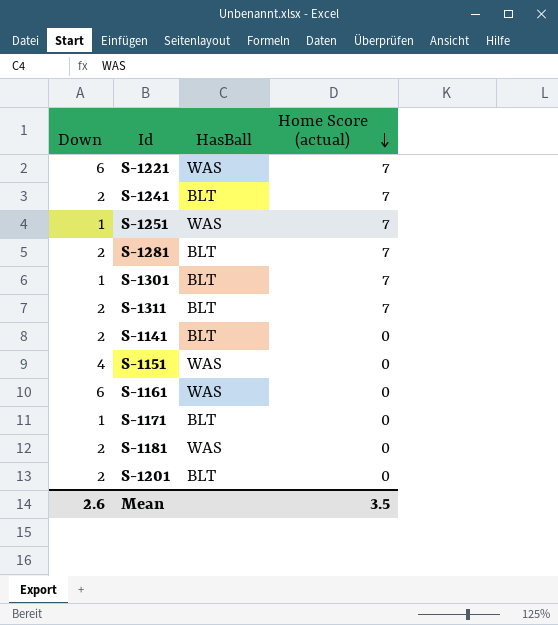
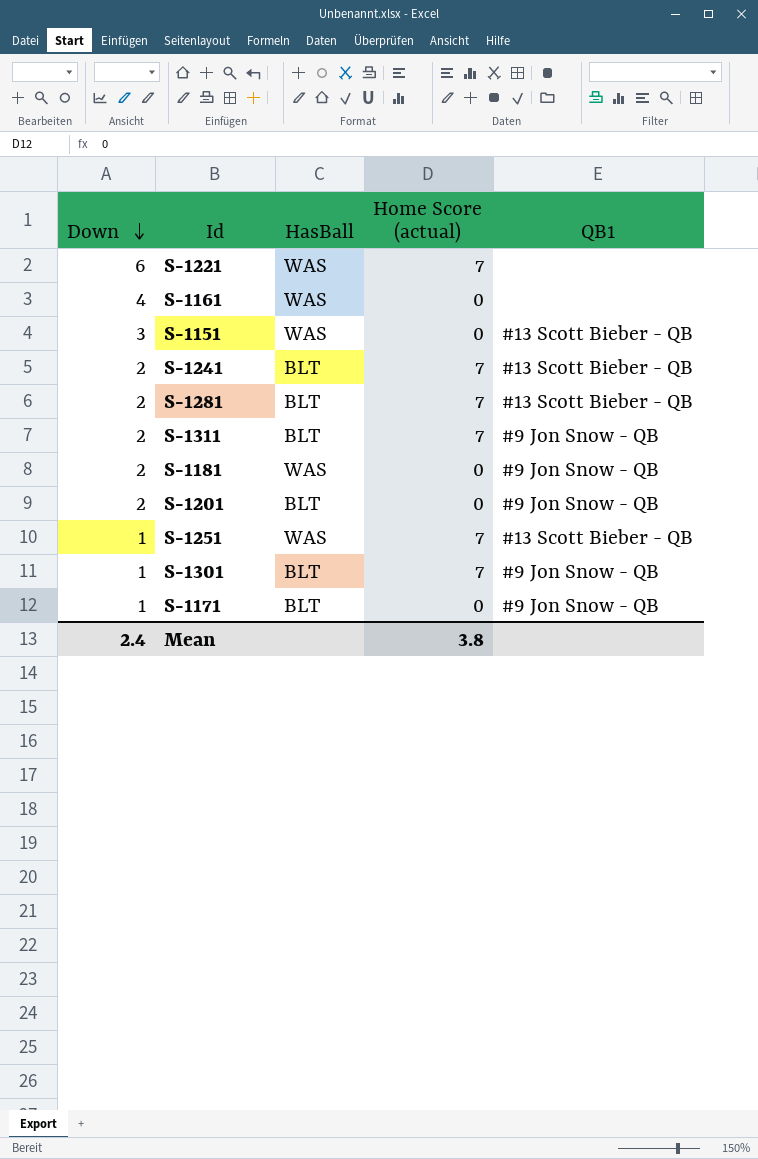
row order: Home Score (actual) descending -> Down descending
column QB1 | position: none -> 5
row S-1141: 2 | BLT | 0 -> none
S-1161 | Down: 6 -> 4
S-1151 | Down: 4 -> 3
Mean | Down: 2.6 -> 2.4
Mean | Home Score (actual): 3.5 -> 3.8

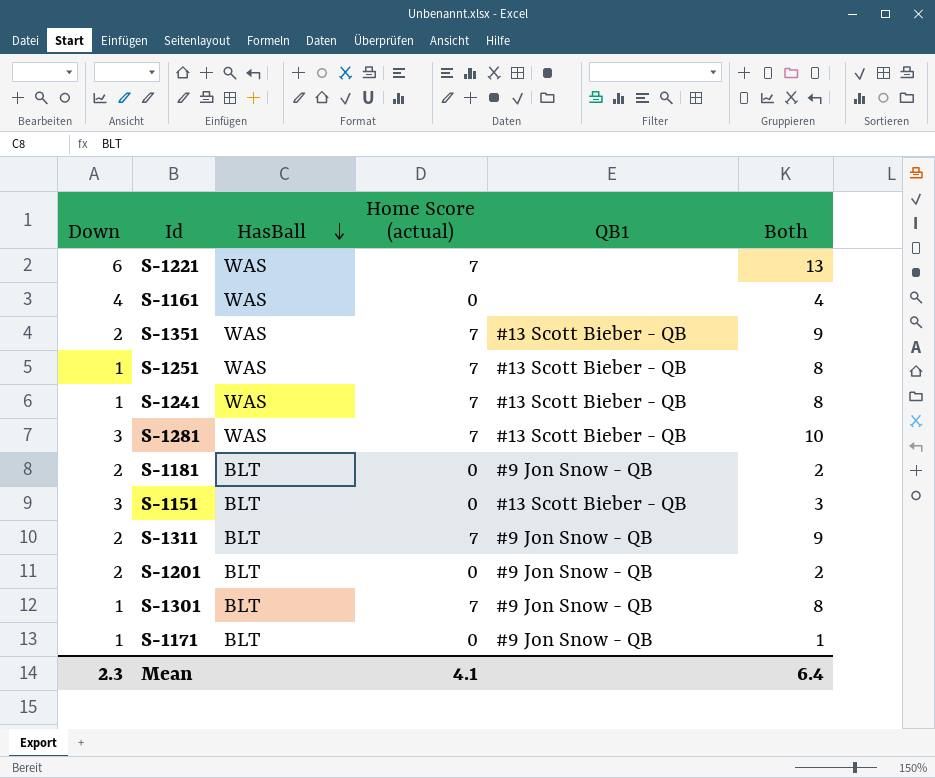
row order: Down descending -> HasBall descending
column Both | formula: none -> [Down] + [Home Score (actual)]
row S-1351: none -> 2 | WAS | 7 | #13 Scott Bieber - QB | 9
S-1241 | Down: 2 -> 1
S-1241 | HasBall: BLT -> WAS
S-1281 | Down: 2 -> 3
S-1281 | HasBall: BLT -> WAS
S-1181 | HasBall: WAS -> BLT
S-1151 | HasBall: WAS -> BLT
Mean | Down: 2.4 -> 2.3
Mean | Home Score (actual): 3.8 -> 4.1

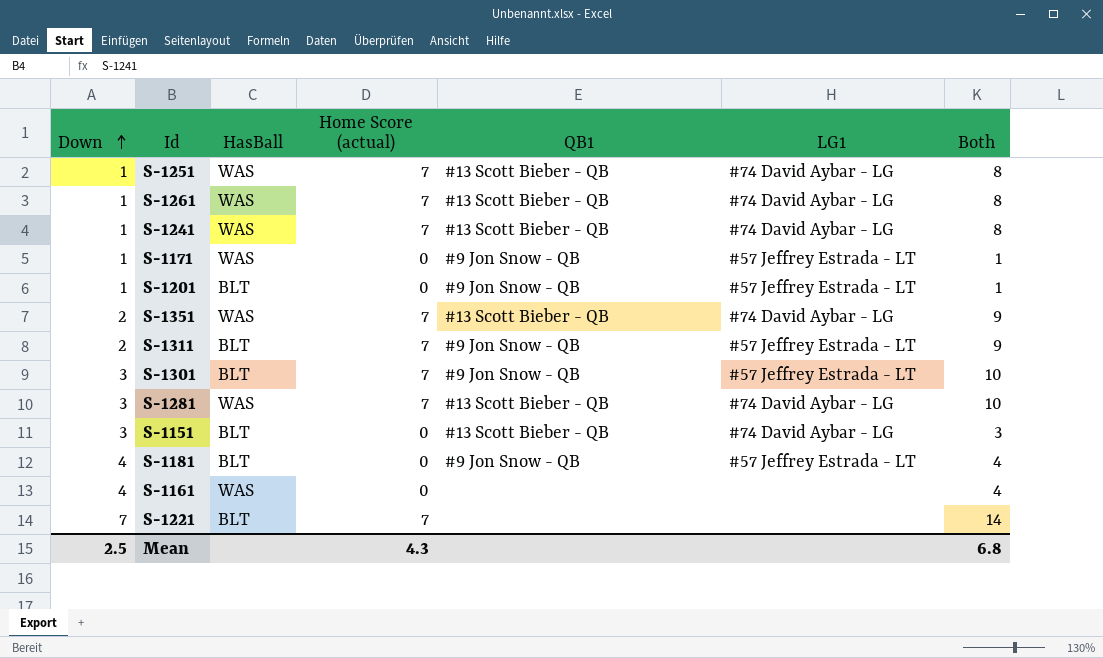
row order: HasBall descending -> Down ascending
column LG1 | position: none -> 6
row S-1261: none -> 1 | WAS | 7 | #13 Scott Bieber - QB | #74 David Aybar - LG | 8
S-1171 | HasBall: BLT -> WAS
S-1201 | Down: 2 -> 1
S-1201 | Both: 2 -> 1
S-1301 | Down: 1 -> 3
S-1301 | Both: 8 -> 10
S-1181 | Down: 2 -> 4
S-1181 | Both: 2 -> 4
S-1221 | Down: 6 -> 7
S-1221 | HasBall: WAS -> BLT
S-1221 | Both: 13 -> 14
Mean | Down: 2.3 -> 2.5
Mean | Home Score (actual): 4.1 -> 4.3
Mean | Both: 6.4 -> 6.8

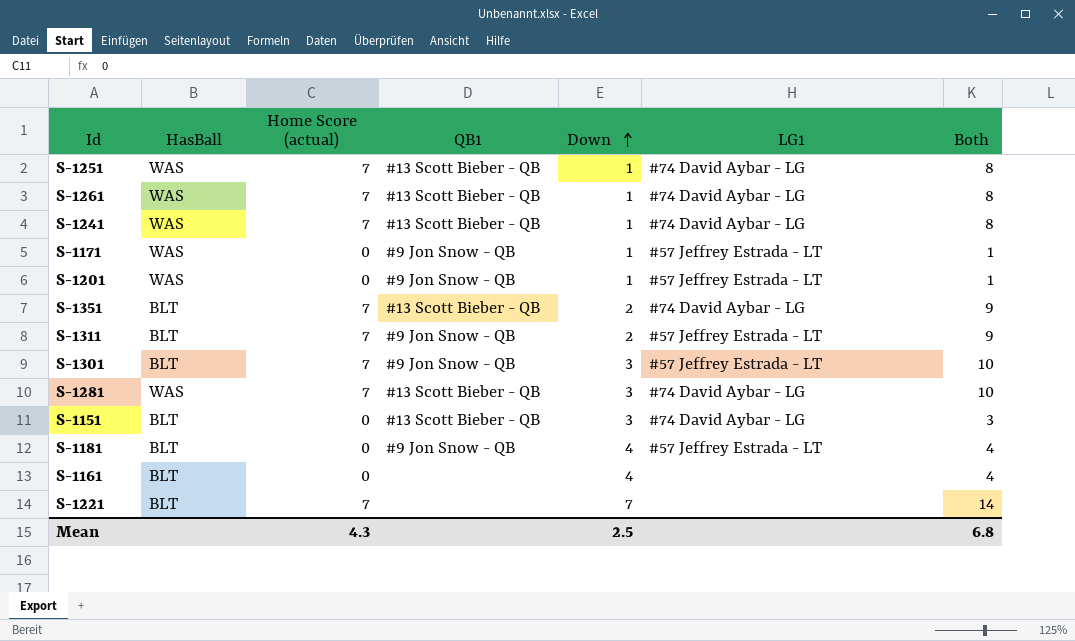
column Down | position: 1 -> 5
S-1201 | HasBall: BLT -> WAS
S-1351 | HasBall: WAS -> BLT
S-1161 | HasBall: WAS -> BLT

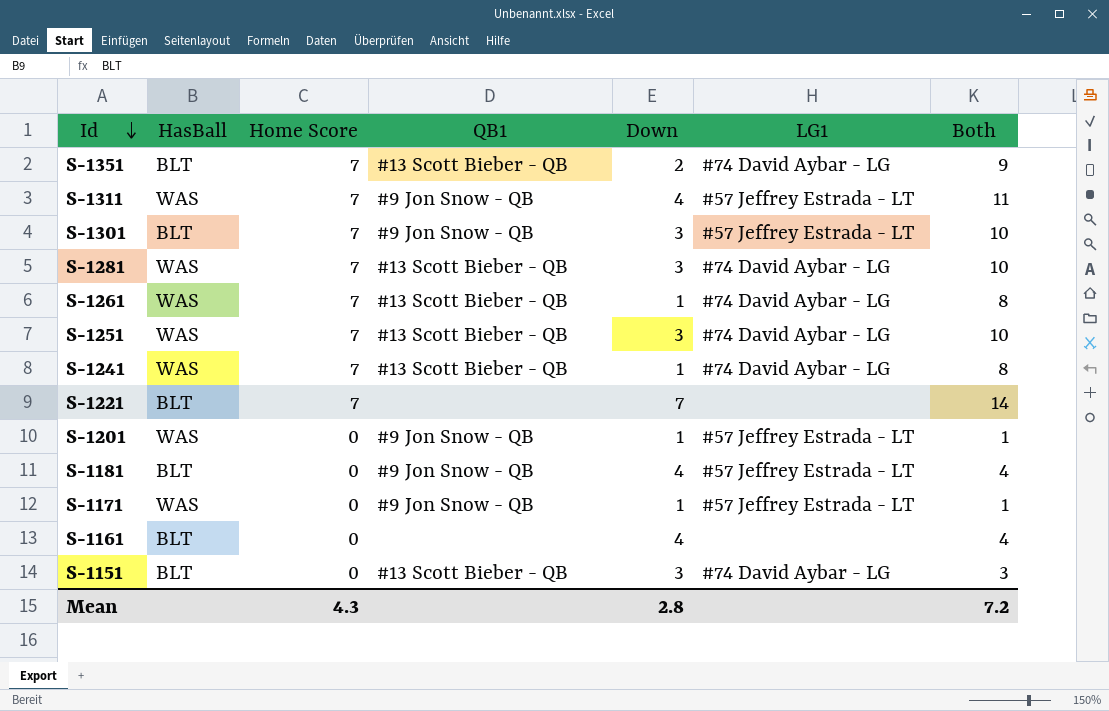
row order: Down ascending -> Id descending
column name: Home Score (actual) -> Home Score
S-1311 | HasBall: BLT -> WAS
S-1311 | Down: 2 -> 4
S-1311 | Both: 9 -> 11
S-1251 | Down: 1 -> 3
S-1251 | Both: 8 -> 10
Mean | Down: 2.5 -> 2.8
Mean | Both: 6.8 -> 7.2

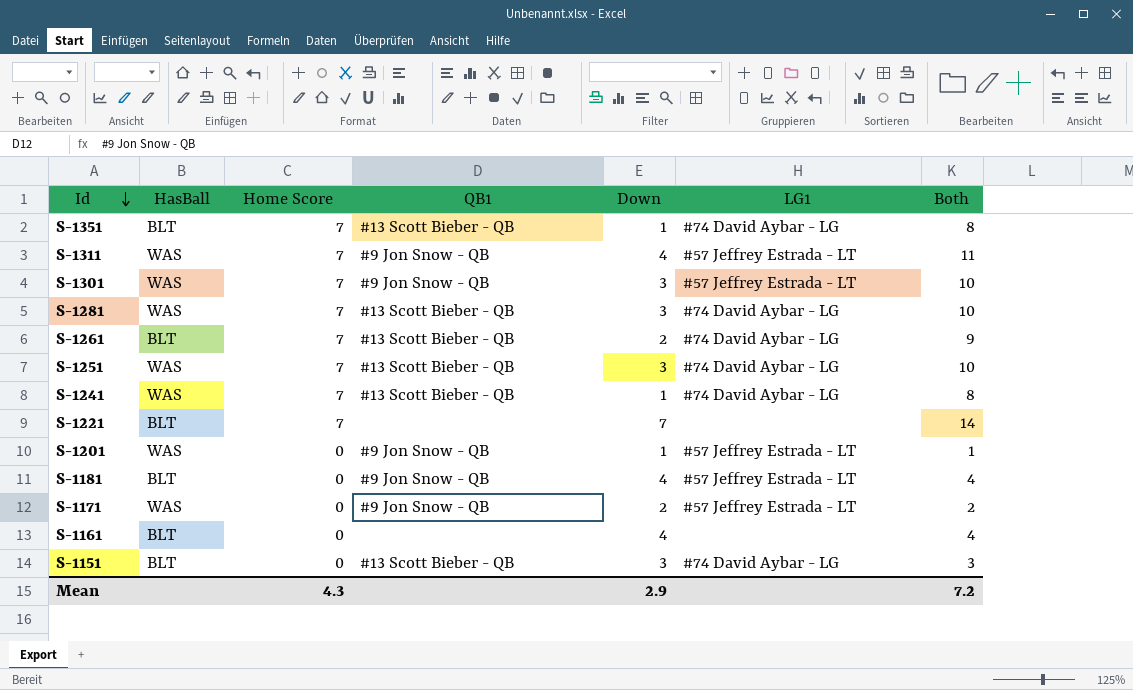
S-1351 | Down: 2 -> 1
S-1351 | Both: 9 -> 8
S-1301 | HasBall: BLT -> WAS
S-1261 | HasBall: WAS -> BLT
S-1261 | Down: 1 -> 2
S-1261 | Both: 8 -> 9
S-1171 | Down: 1 -> 2
S-1171 | Both: 1 -> 2
Mean | Down: 2.8 -> 2.9

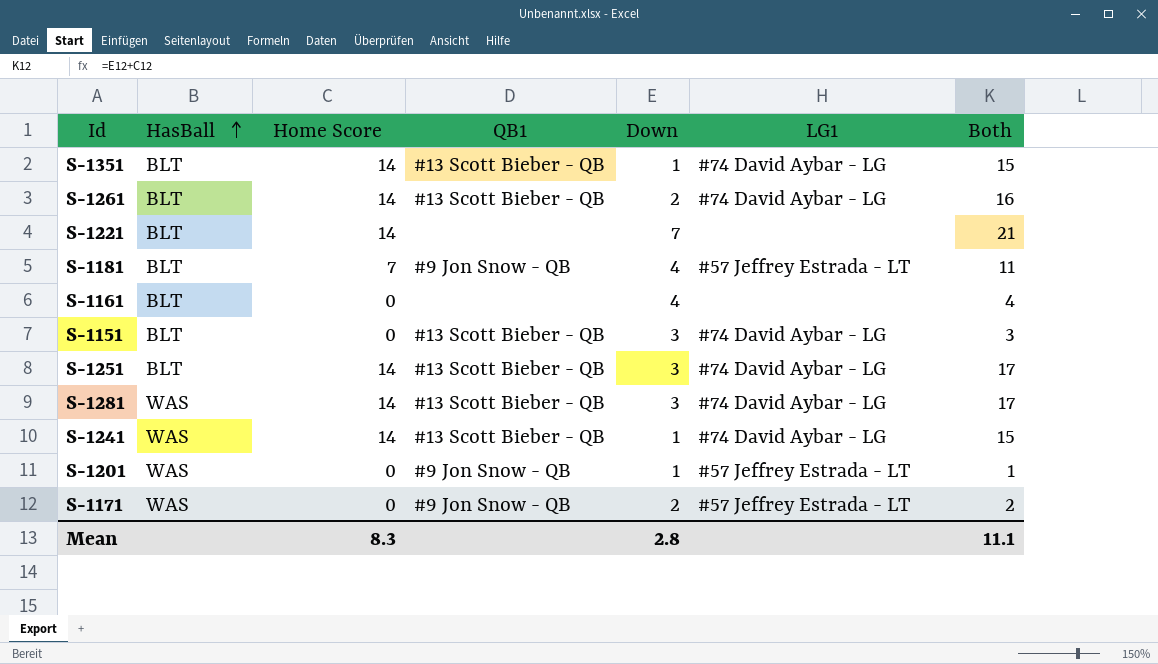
row order: Id descending -> HasBall ascending
row S-1311: WAS | 7 | #9 Jon Snow - QB | 4 | #57 Jeffrey Estrada - LT | 11 -> none
row S-1301: WAS | 7 | #9 Jon Snow - QB | 3 | #57 Jeffrey Estrada - LT | 10 -> none
S-1351 | Home Score: 7 -> 14
S-1351 | Both: 8 -> 15
S-1261 | Home Score: 7 -> 14
S-1261 | Both: 9 -> 16
S-1221 | Home Score: 7 -> 14
S-1221 | Both: 14 -> 21
S-1181 | Home Score: 0 -> 7
S-1181 | Both: 4 -> 11
S-1251 | HasBall: WAS -> BLT
S-1251 | Home Score: 7 -> 14
S-1251 | Both: 10 -> 17
S-1281 | Home Score: 7 -> 14
S-1281 | Both: 10 -> 17
S-1241 | Home Score: 7 -> 14
S-1241 | Both: 8 -> 15
Mean | Home Score: 4.3 -> 8.3
Mean | Down: 2.9 -> 2.8
Mean | Both: 7.2 -> 11.1

